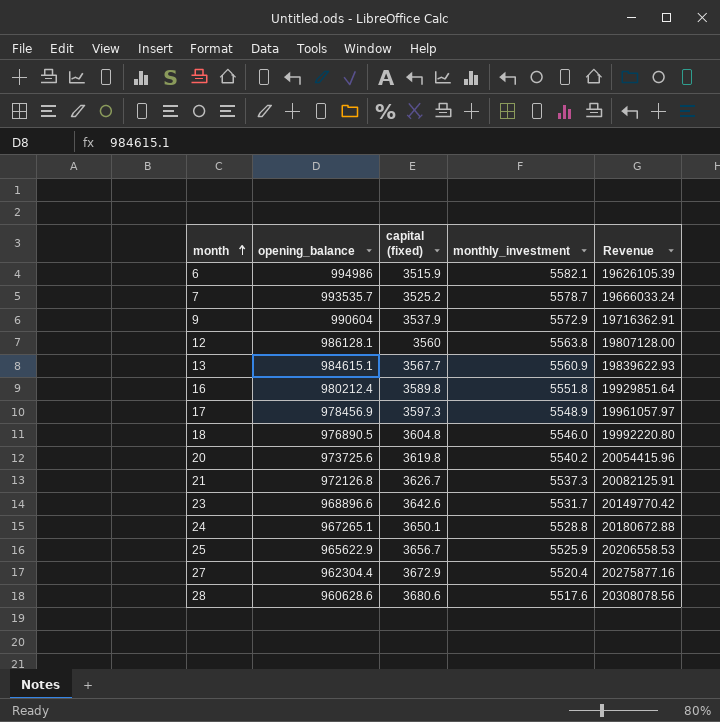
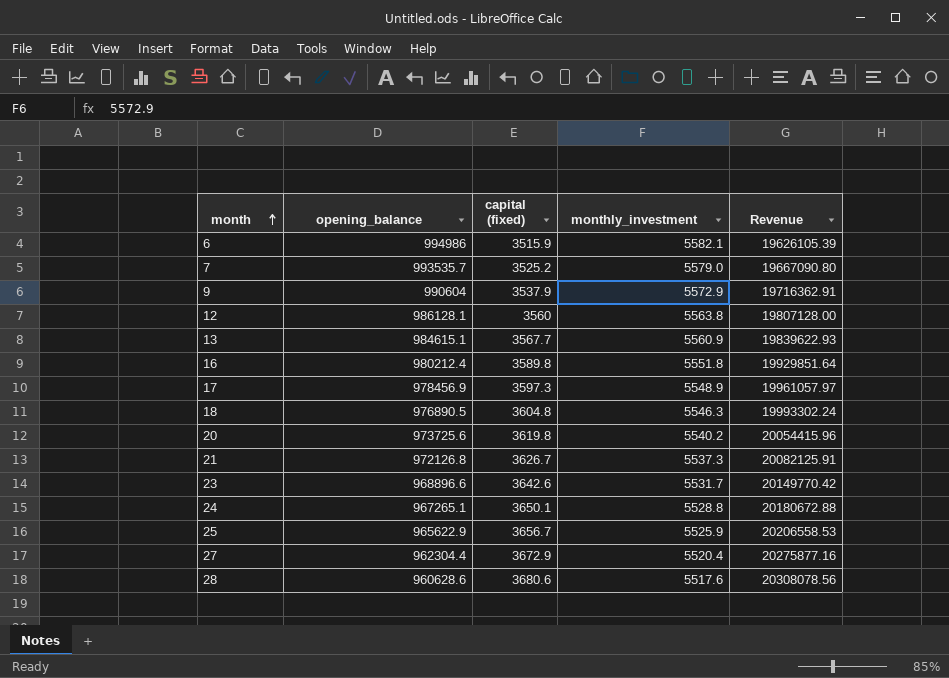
7 | monthly_investment: 5578.7 -> 5579.0
7 | Revenue: 19666033.24 -> 19667090.80
18 | monthly_investment: 5546.0 -> 5546.3
18 | Revenue: 19992220.80 -> 19993302.24

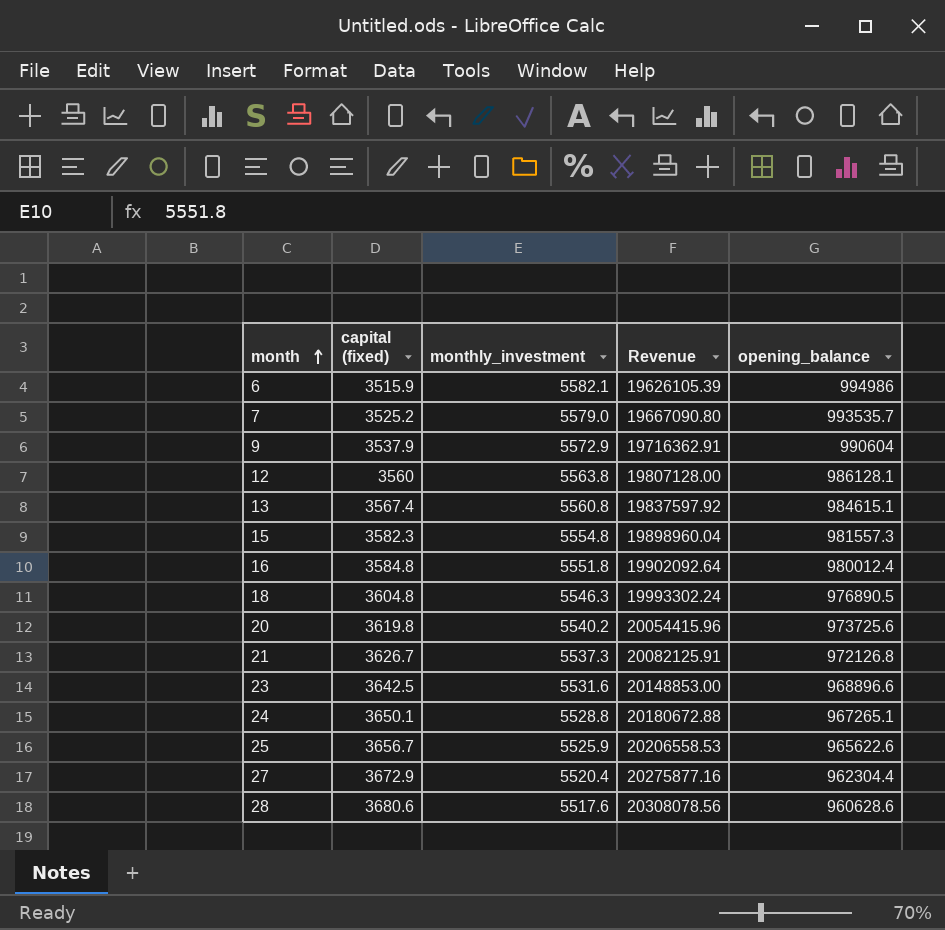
column opening_balance | position: 2 -> 5
row 17: 978456.9 | 3597.3 | 5548.9 | 19961057.97 -> none
13 | capital (fixed): 3567.7 -> 3567.4
13 | monthly_investment: 5560.9 -> 5560.8
13 | Revenue: 19839622.93 -> 19837597.92
row 15: none -> 3582.3 | 5554.8 | 19898960.04 | 981557.3
16 | capital (fixed): 3589.8 -> 3584.8
16 | Revenue: 19929851.64 -> 19902092.64
16 | opening_balance: 980212.4 -> 980012.4
23 | capital (fixed): 3642.6 -> 3642.5
23 | monthly_investment: 5531.7 -> 5531.6
23 | Revenue: 20149770.42 -> 20148853.00
25 | opening_balance: 965622.9 -> 965622.6

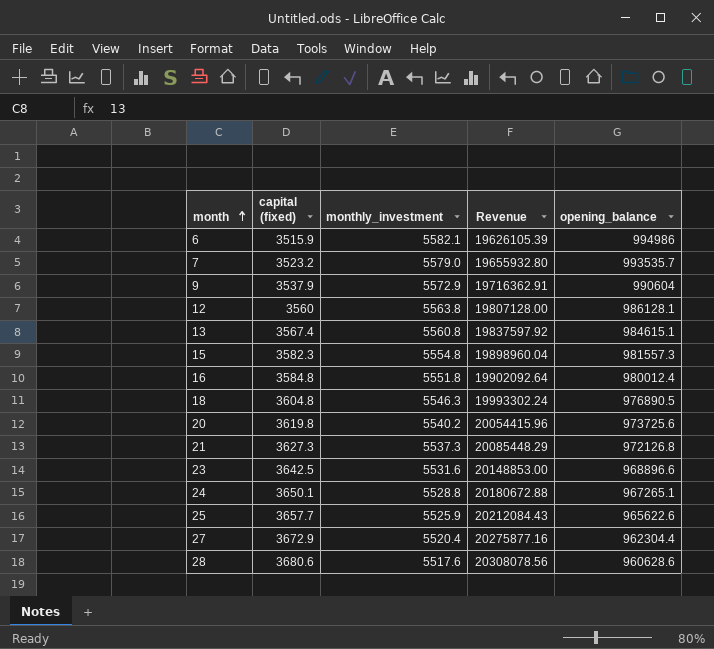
7 | capital (fixed): 3525.2 -> 3523.2
7 | Revenue: 19667090.80 -> 19655932.80
21 | capital (fixed): 3626.7 -> 3627.3
21 | Revenue: 20082125.91 -> 20085448.29
25 | capital (fixed): 3656.7 -> 3657.7
25 | Revenue: 20206558.53 -> 20212084.43

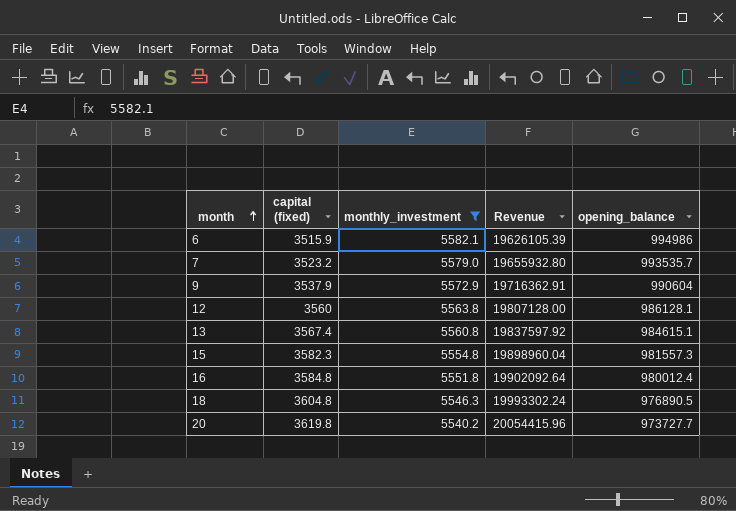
filter: none -> monthly_investment >= 5540.2
20 | opening_balance: 973725.6 -> 973727.7

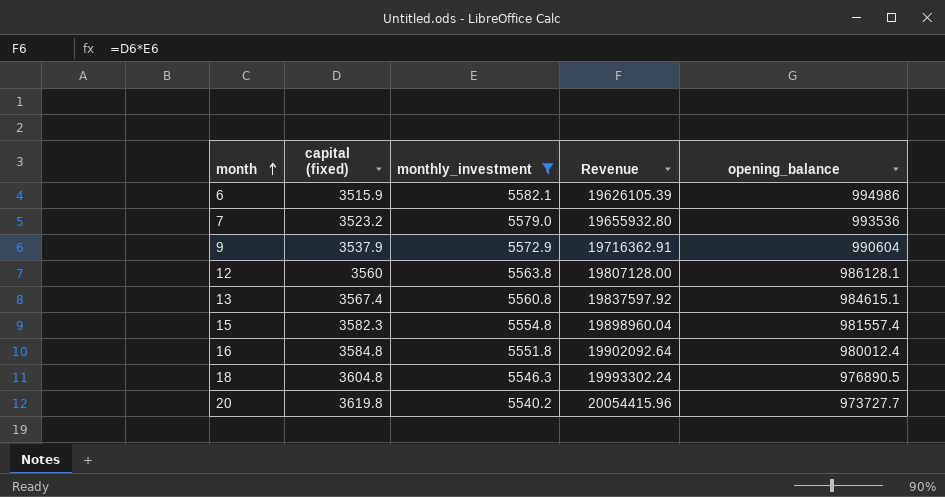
7 | opening_balance: 993535.7 -> 993536
15 | opening_balance: 981557.3 -> 981557.4

